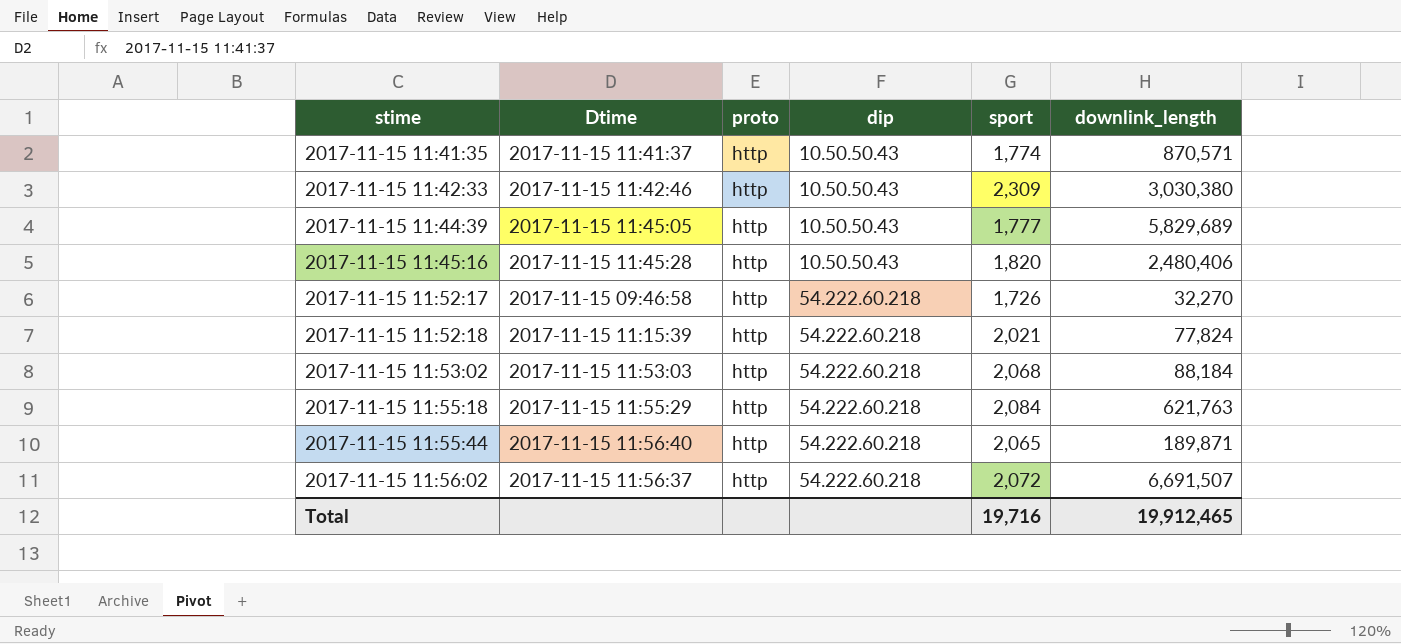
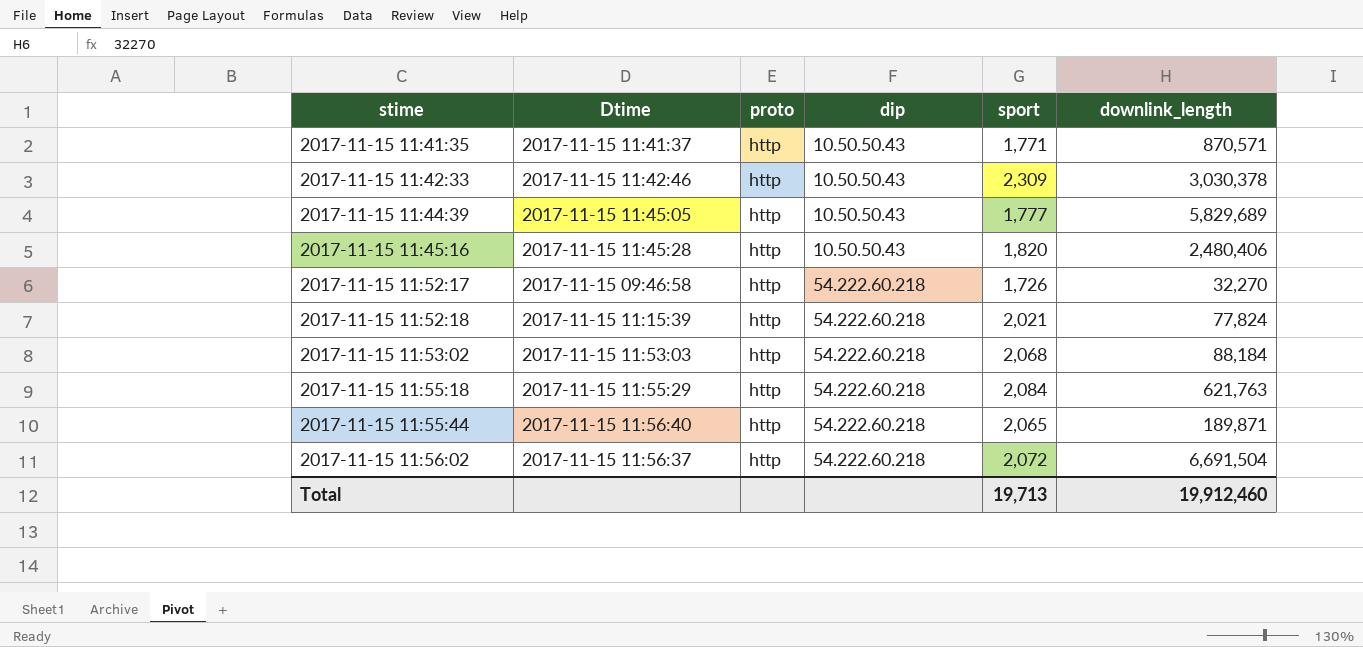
2017-11-15 11:41:35 | sport: 1,774 -> 1,771
2017-11-15 11:42:33 | downlink_length: 3,030,380 -> 3,030,378
2017-11-15 11:56:02 | downlink_length: 6,691,507 -> 6,691,504
Total | sport: 19,716 -> 19,713
Total | downlink_length: 19,912,465 -> 19,912,460

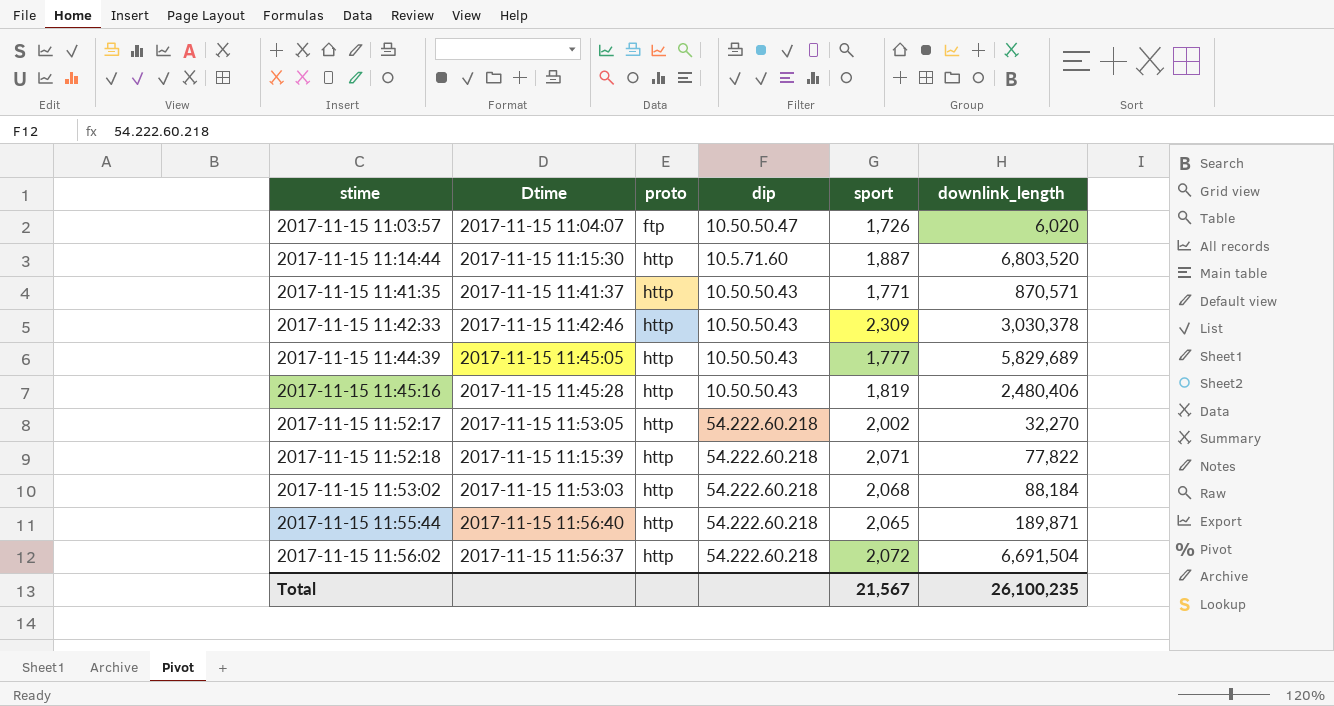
row 2017-11-15 11:55:18: 2017-11-15 11:55:29 | http | 54.222.60.218 | 2,084 | 621,763 -> none
row 2017-11-15 11:03:57: none -> 2017-11-15 11:04:07 | ftp | 10.50.50.47 | 1,726 | 6,020
row 2017-11-15 11:14:44: none -> 2017-11-15 11:15:30 | http | 10.5.71.60 | 1,887 | 6,803,520
2017-11-15 11:45:16 | sport: 1,820 -> 1,819
2017-11-15 11:52:17 | Dtime: 2017-11-15 09:46:58 -> 2017-11-15 11:53:05
2017-11-15 11:52:17 | sport: 1,726 -> 2,002
2017-11-15 11:52:18 | sport: 2,021 -> 2,071
2017-11-15 11:52:18 | downlink_length: 77,824 -> 77,822
Total | sport: 19,713 -> 21,567
Total | downlink_length: 19,912,460 -> 26,100,235

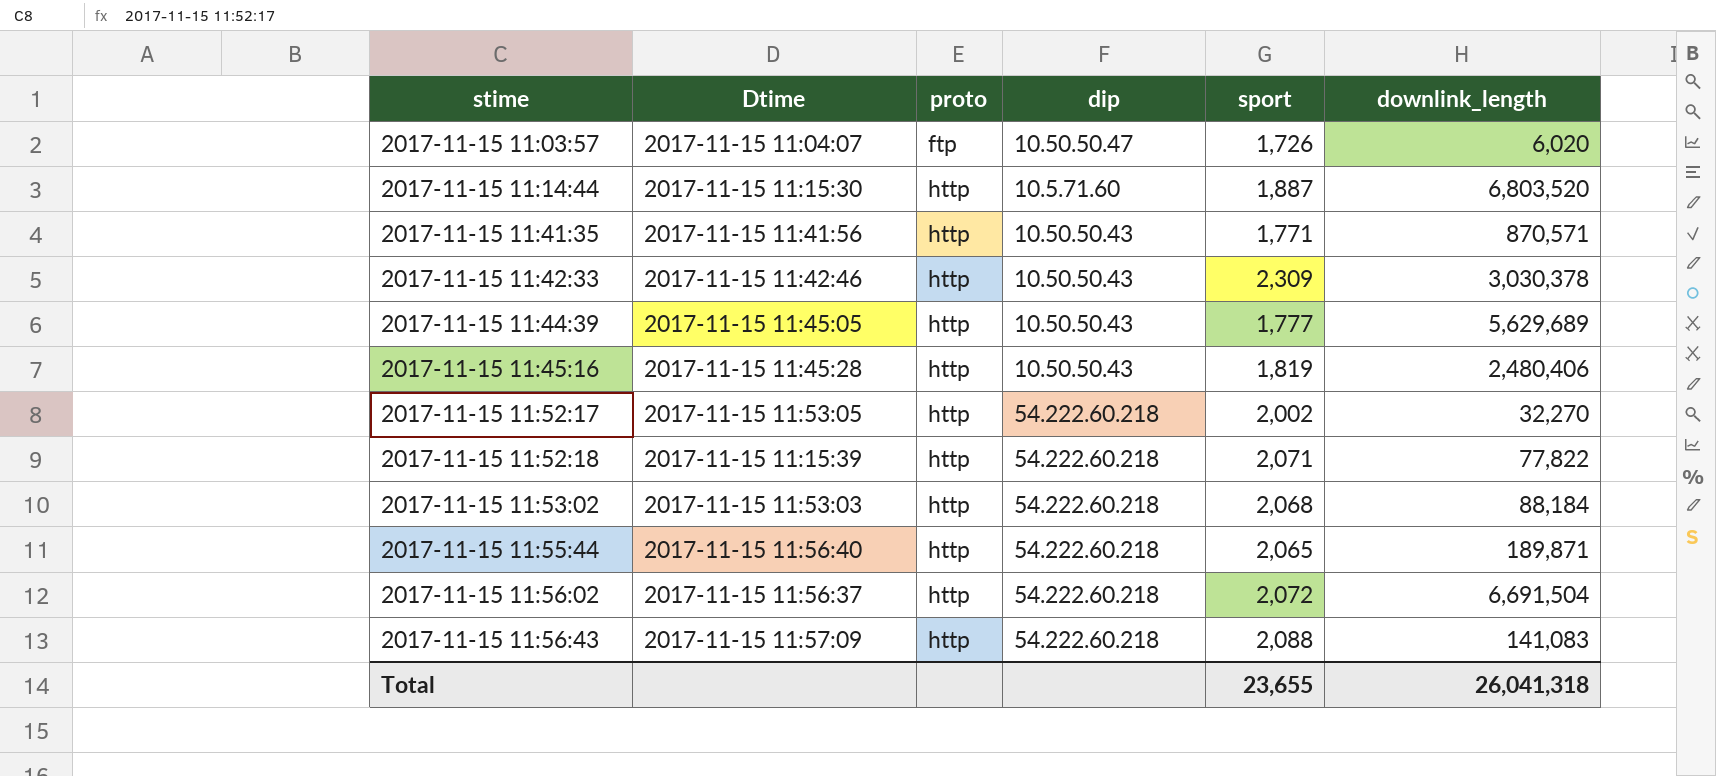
2017-11-15 11:41:35 | Dtime: 2017-11-15 11:41:37 -> 2017-11-15 11:41:56
2017-11-15 11:44:39 | downlink_length: 5,829,689 -> 5,629,689
row 2017-11-15 11:56:43: none -> 2017-11-15 11:57:09 | http | 54.222.60.218 | 2,088 | 141,083
Total | sport: 21,567 -> 23,655
Total | downlink_length: 26,100,235 -> 26,041,318

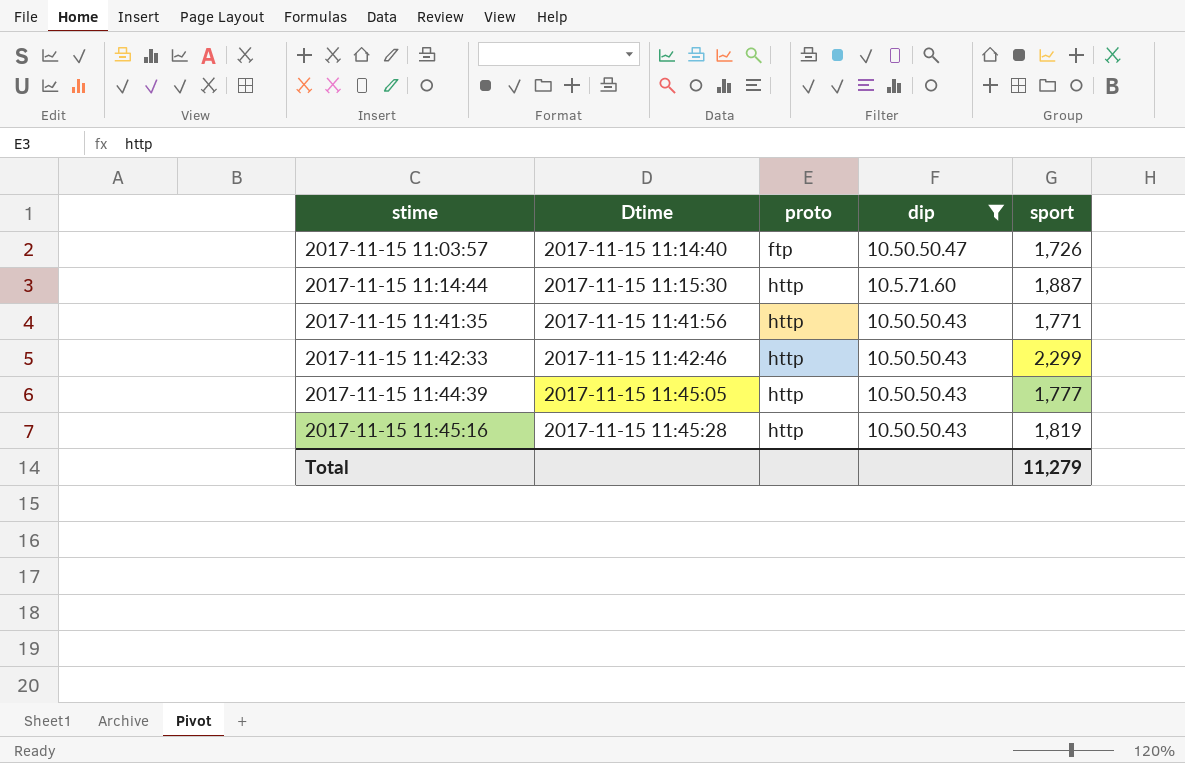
filter: none -> dip != 54.222.60.218
column downlink_length | position: 6 -> none
2017-11-15 11:03:57 | Dtime: 2017-11-15 11:04:07 -> 2017-11-15 11:14:40
2017-11-15 11:42:33 | sport: 2,309 -> 2,299
Total | sport: 23,655 -> 11,279

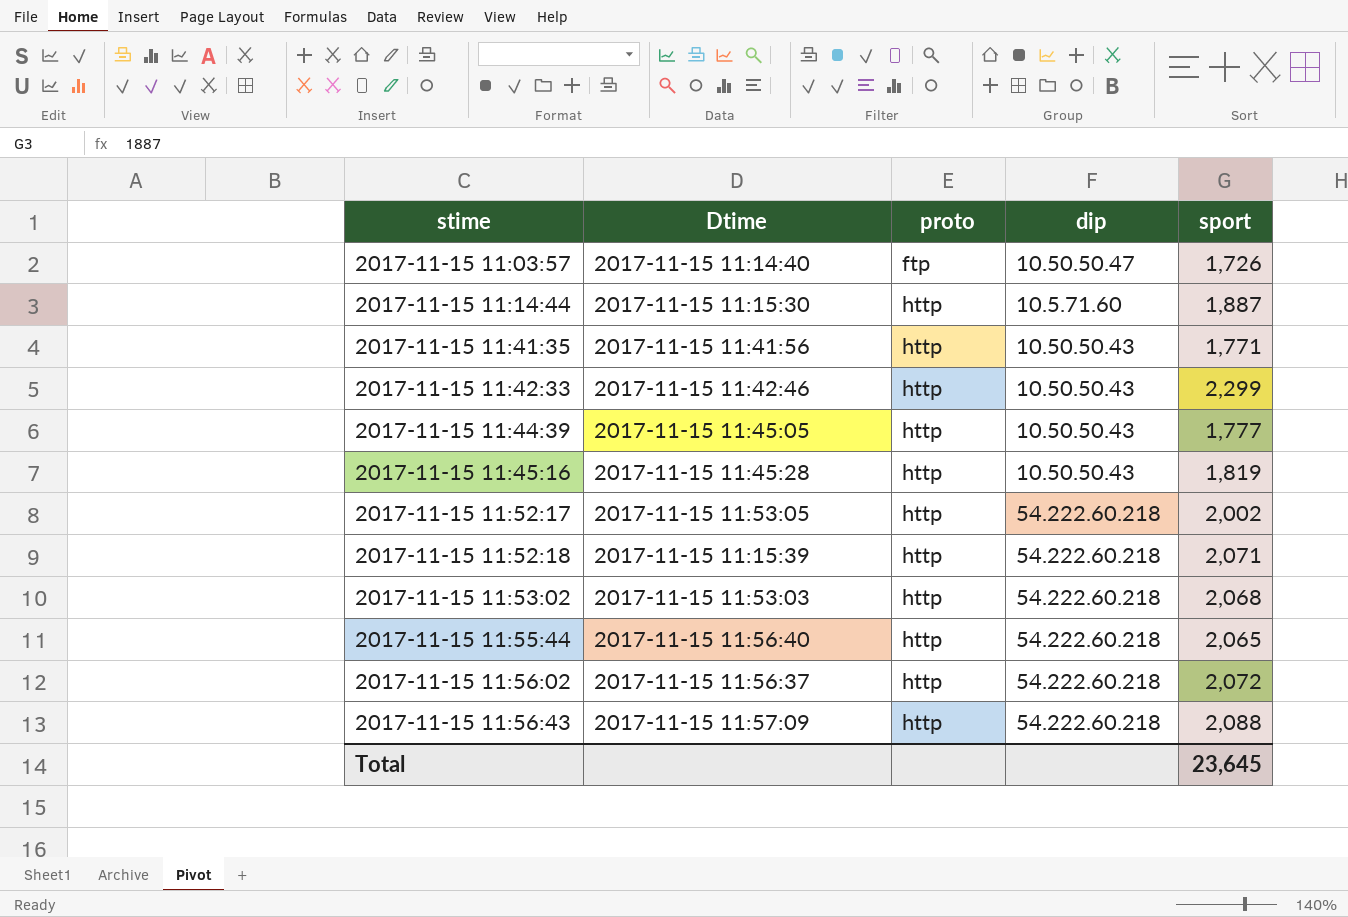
filter: dip != 54.222.60.218 -> none
Total | sport: 11,279 -> 23,645

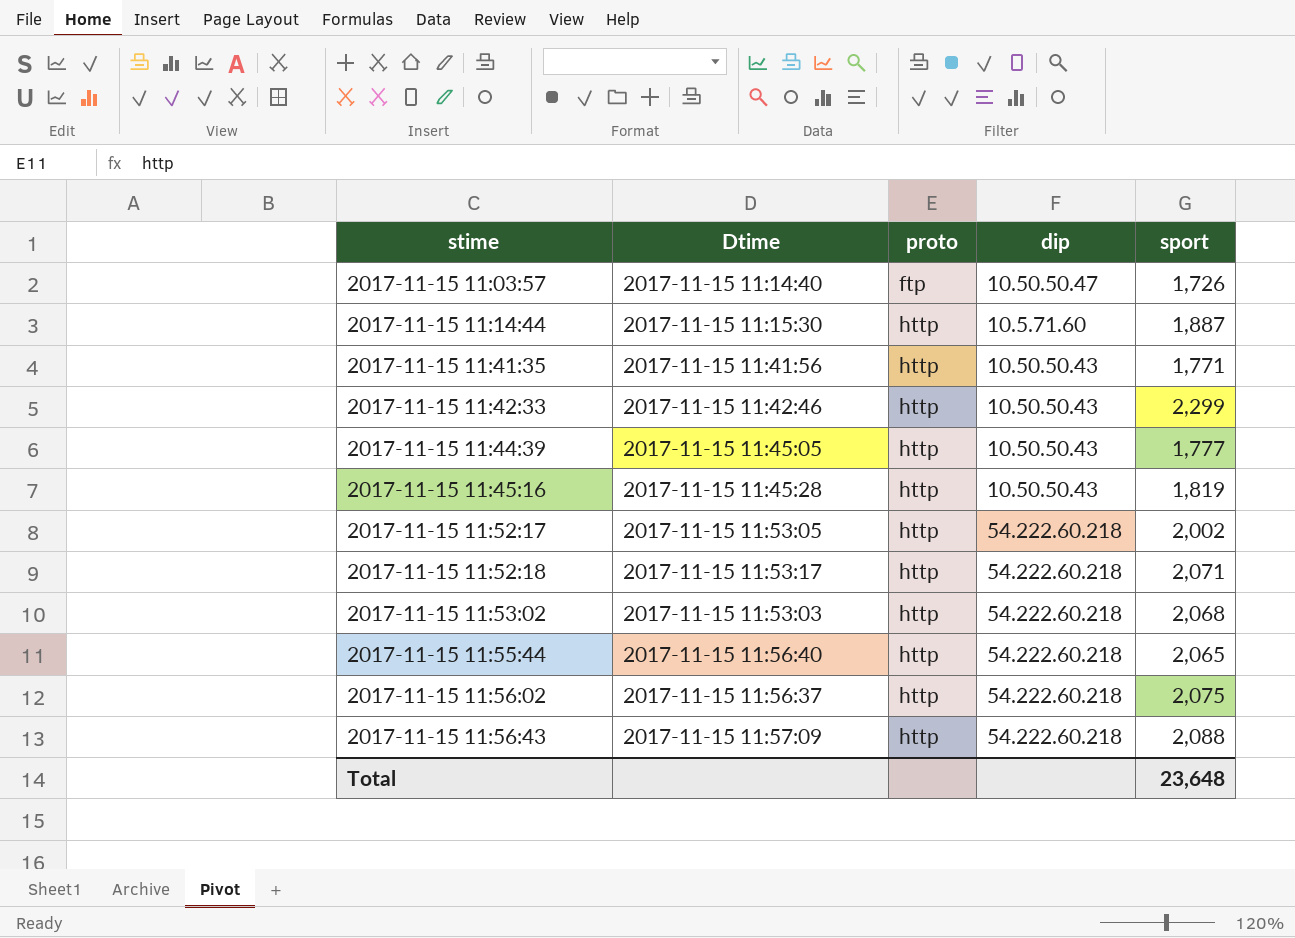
2017-11-15 11:52:18 | Dtime: 2017-11-15 11:15:39 -> 2017-11-15 11:53:17
2017-11-15 11:56:02 | sport: 2,072 -> 2,075
Total | sport: 23,645 -> 23,648

